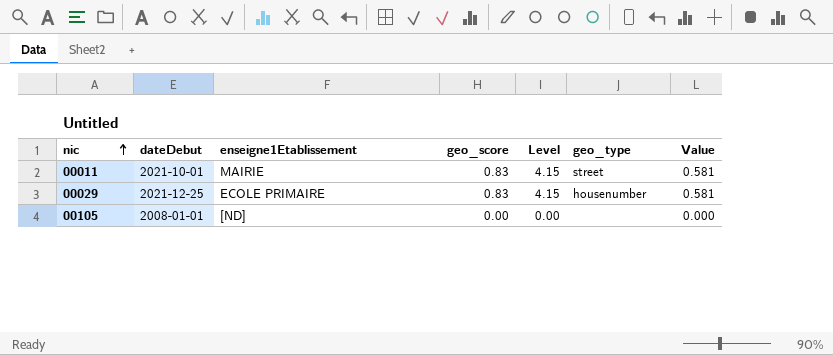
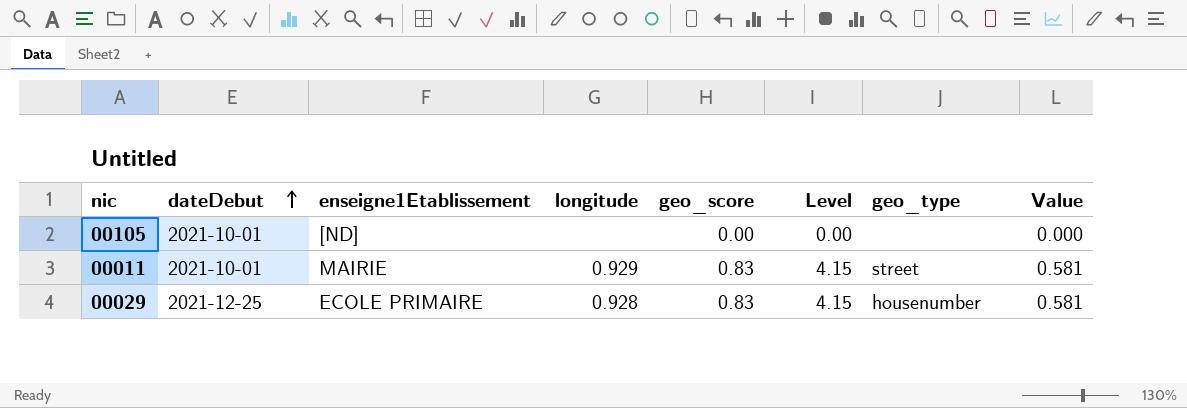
row order: nic ascending -> dateDebut ascending
column longitude | position: none -> 4
00105 | dateDebut: 2008-01-01 -> 2021-10-01

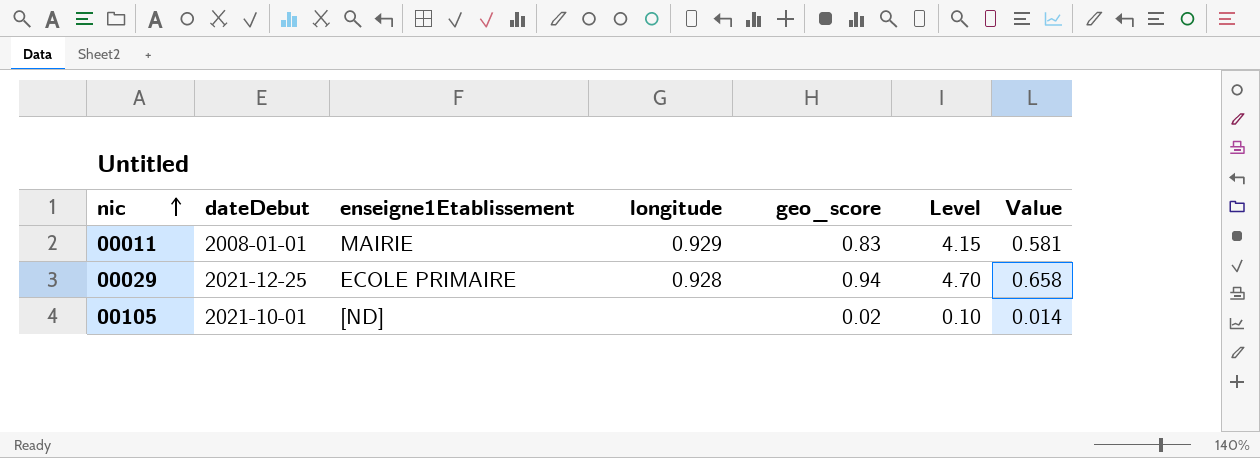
row order: dateDebut ascending -> nic ascending
column geo_type | position: 7 -> none
00011 | dateDebut: 2021-10-01 -> 2008-01-01
00029 | geo_score: 0.83 -> 0.94
00029 | Level: 4.15 -> 4.70
00029 | Value: 0.581 -> 0.658
00105 | geo_score: 0.00 -> 0.02
00105 | Level: 0.00 -> 0.10
00105 | Value: 0.000 -> 0.014

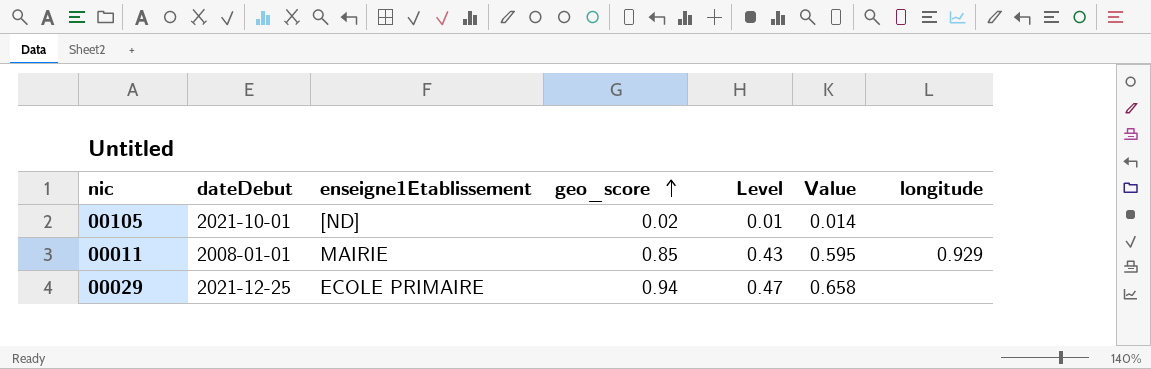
row order: nic ascending -> geo_score ascending
column Level | formula: [geo_score] * 5 -> [geo_score] * 0.5
column longitude | position: 4 -> 7
00011 | geo_score: 0.83 -> 0.85
00011 | Value: 0.581 -> 0.595
00029 | longitude: 0.928 -> none

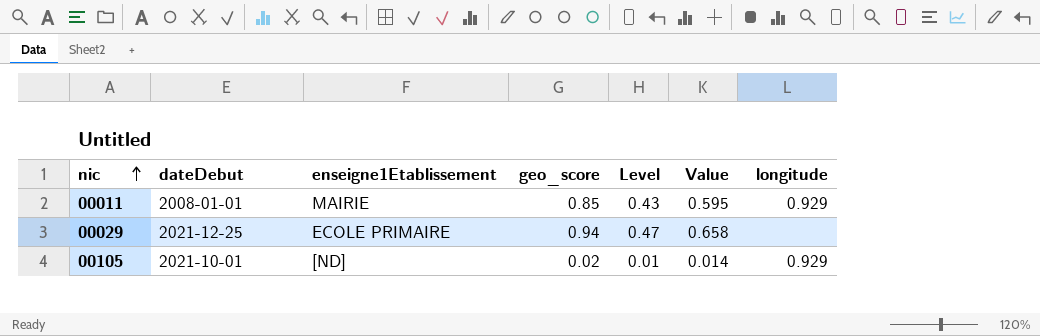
row order: geo_score ascending -> nic ascending
00105 | longitude: none -> 0.929

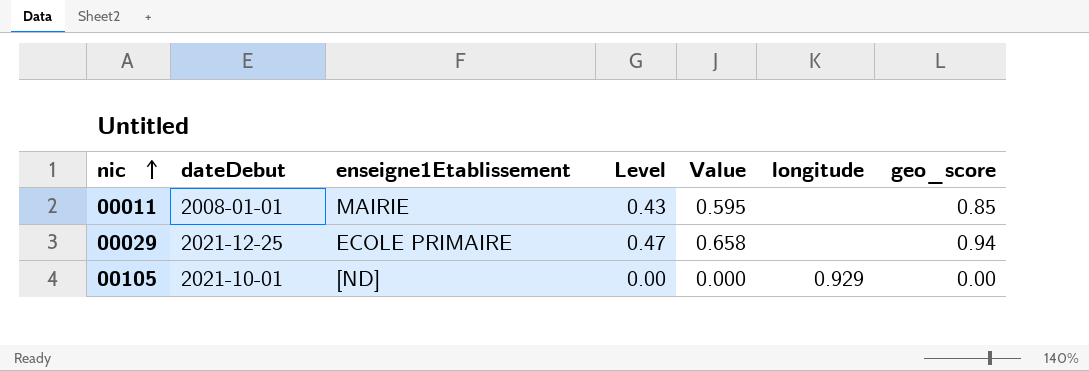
column geo_score | position: 4 -> 7
00011 | longitude: 0.929 -> none
00105 | Level: 0.01 -> 0.00
00105 | Value: 0.014 -> 0.000
00105 | geo_score: 0.02 -> 0.00

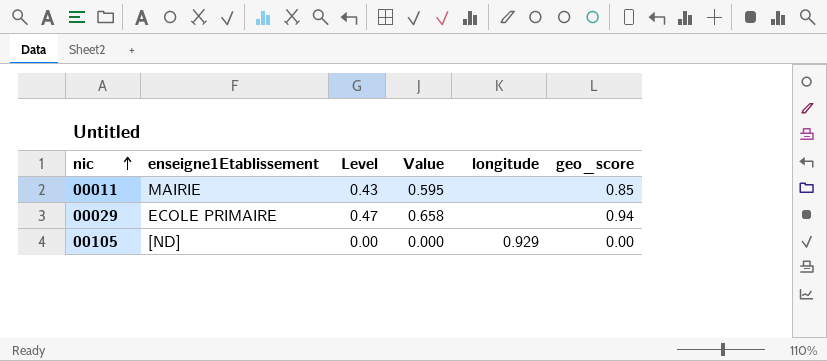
column dateDebut | position: 2 -> none

